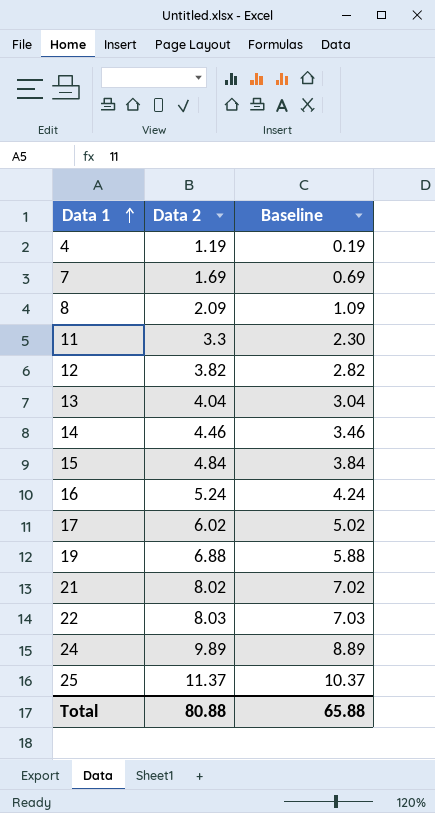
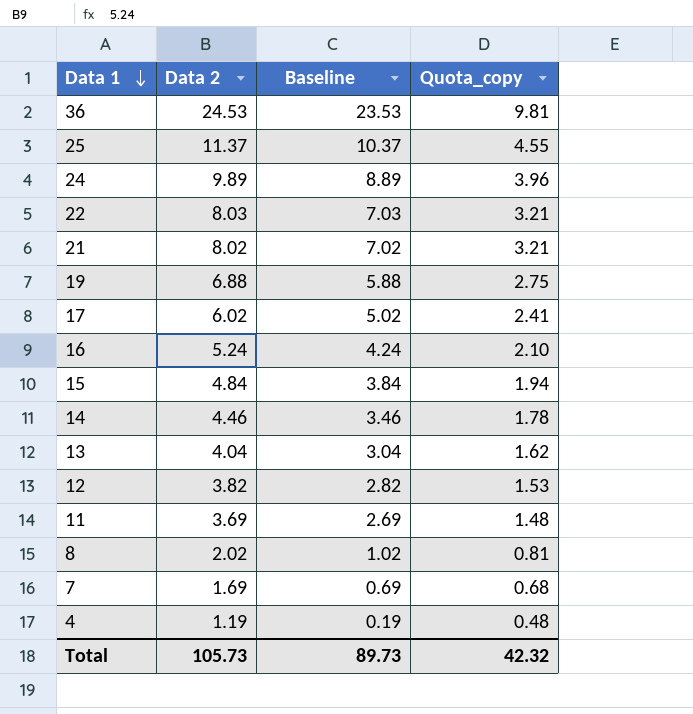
row order: Data 1 ascending -> Data 1 descending
column Quota_copy | formula: none -> [Data 2] * 0.4
row 36: none -> 24.53 | 23.53 | 9.81
11 | Data 2: 3.3 -> 3.69
11 | Baseline: 2.30 -> 2.69
8 | Data 2: 2.09 -> 2.02
8 | Baseline: 1.09 -> 1.02
Total | Data 2: 80.88 -> 105.73
Total | Baseline: 65.88 -> 89.73

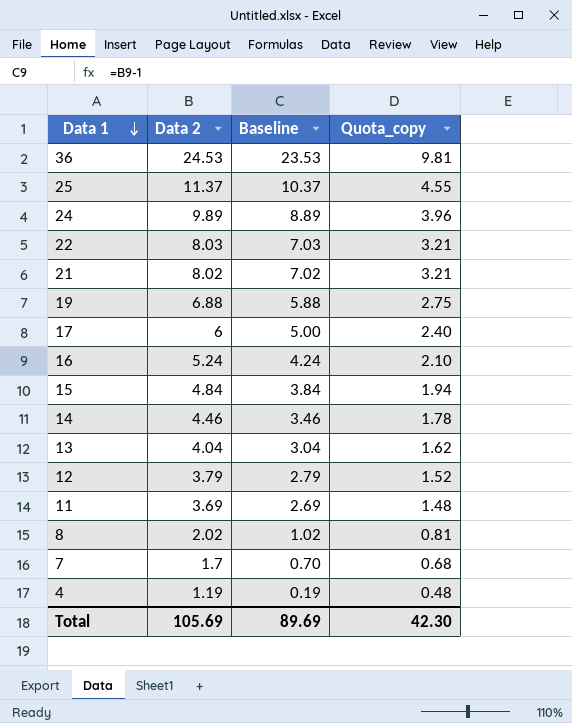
17 | Data 2: 6.02 -> 6
17 | Baseline: 5.02 -> 5.00
17 | Quota_copy: 2.41 -> 2.40
12 | Data 2: 3.82 -> 3.79
12 | Baseline: 2.82 -> 2.79
12 | Quota_copy: 1.53 -> 1.52
7 | Data 2: 1.69 -> 1.7
7 | Baseline: 0.69 -> 0.70
Total | Data 2: 105.73 -> 105.69
Total | Baseline: 89.73 -> 89.69
Total | Quota_copy: 42.32 -> 42.30

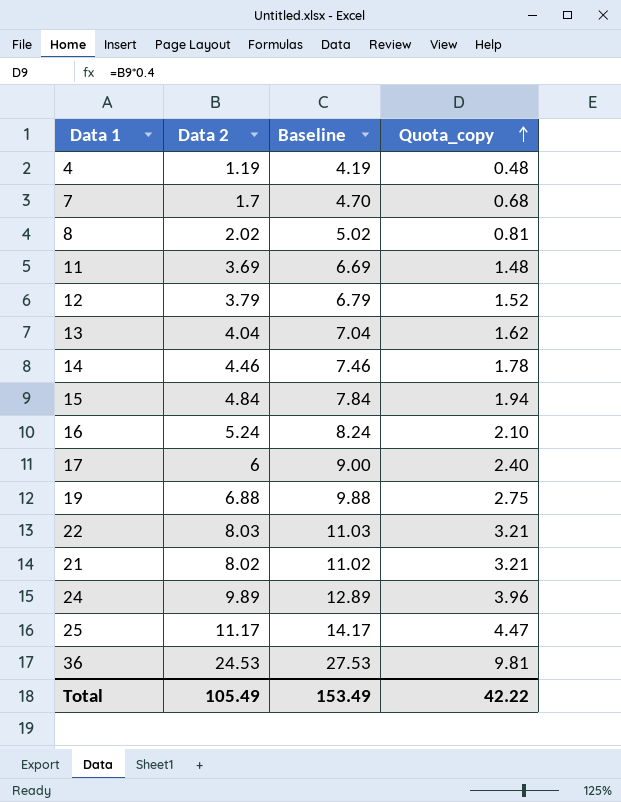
row order: Data 1 descending -> Quota_copy ascending
column Baseline | formula: [Data 2] - 1 -> [Data 2] + 3
25 | Data 2: 11.37 -> 11.17
25 | Quota_copy: 4.55 -> 4.47
Total | Data 2: 105.69 -> 105.49
Total | Baseline: 89.69 -> 153.49
Total | Quota_copy: 42.30 -> 42.22

